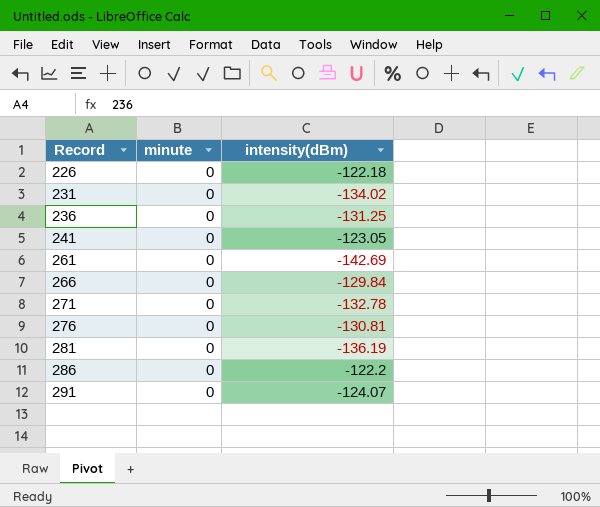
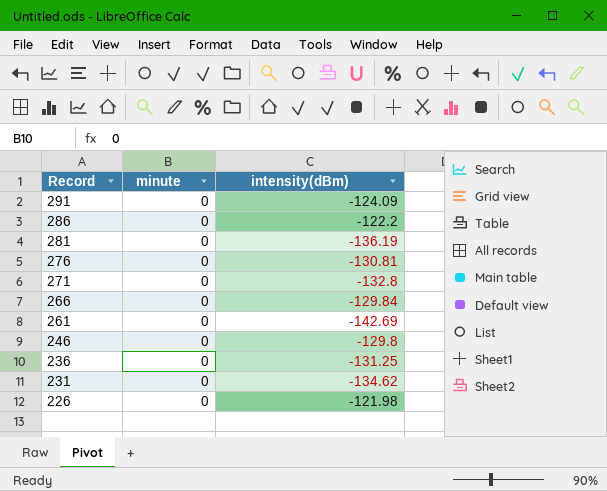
row order: Record ascending -> Record descending
row 241: 0 | -123.05 -> none
291 | intensity(dBm): -124.07 -> -124.09
271 | intensity(dBm): -132.78 -> -132.8
row 246: none -> 0 | -129.8
231 | intensity(dBm): -134.02 -> -134.62
226 | intensity(dBm): -122.18 -> -121.98

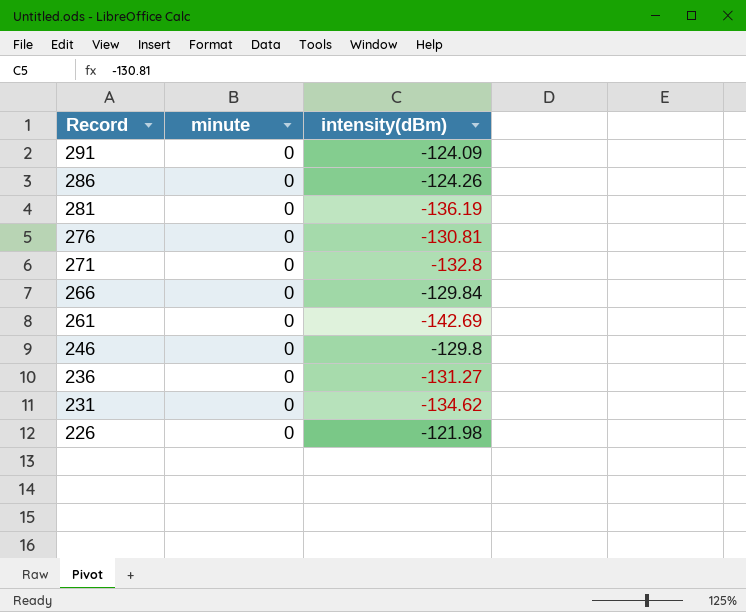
286 | intensity(dBm): -122.2 -> -124.26
236 | intensity(dBm): -131.25 -> -131.27

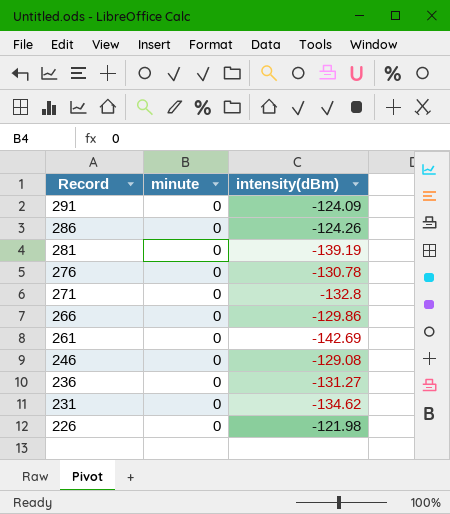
281 | intensity(dBm): -136.19 -> -139.19
276 | intensity(dBm): -130.81 -> -130.78
266 | intensity(dBm): -129.84 -> -129.86
246 | intensity(dBm): -129.8 -> -129.08

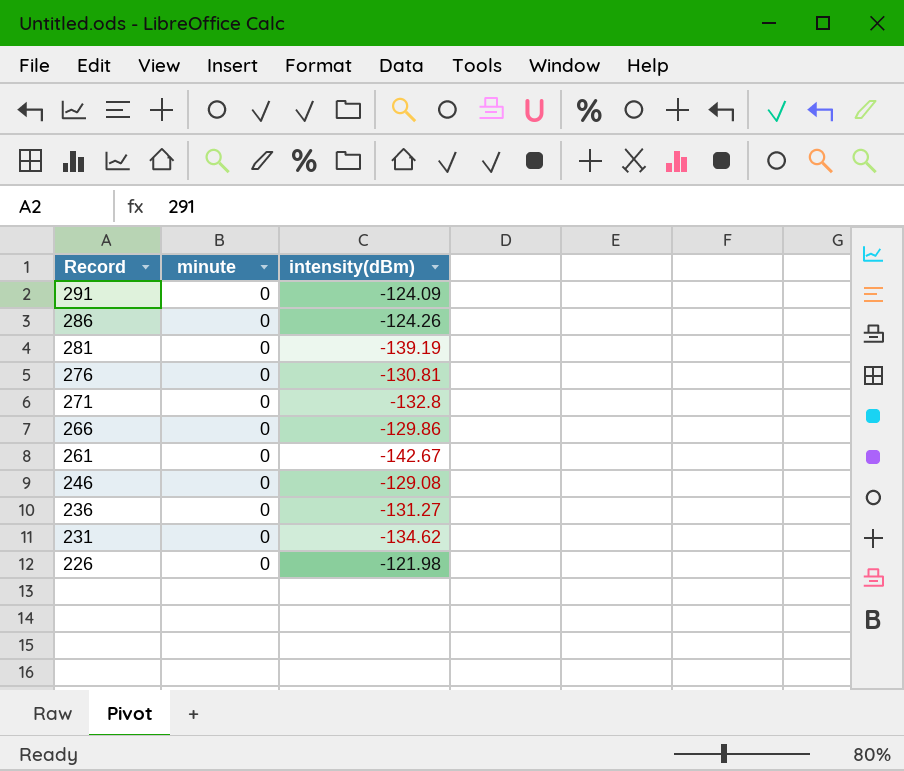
276 | intensity(dBm): -130.78 -> -130.81
261 | intensity(dBm): -142.69 -> -142.67

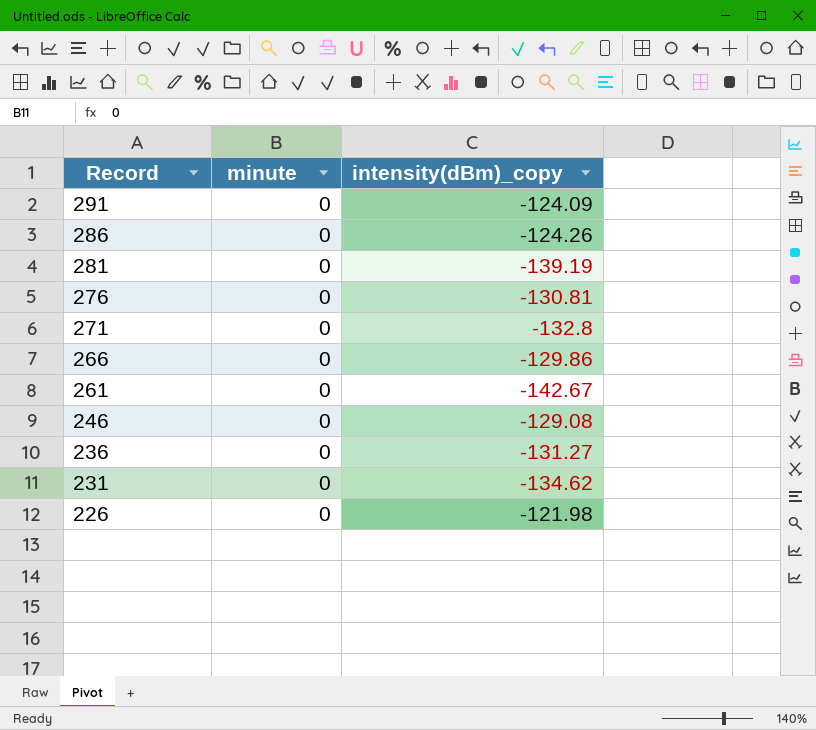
column name: intensity(dBm) -> intensity(dBm)_copy

